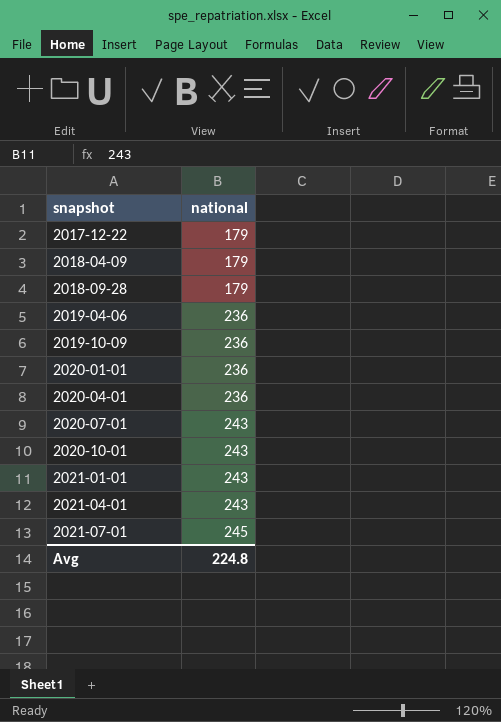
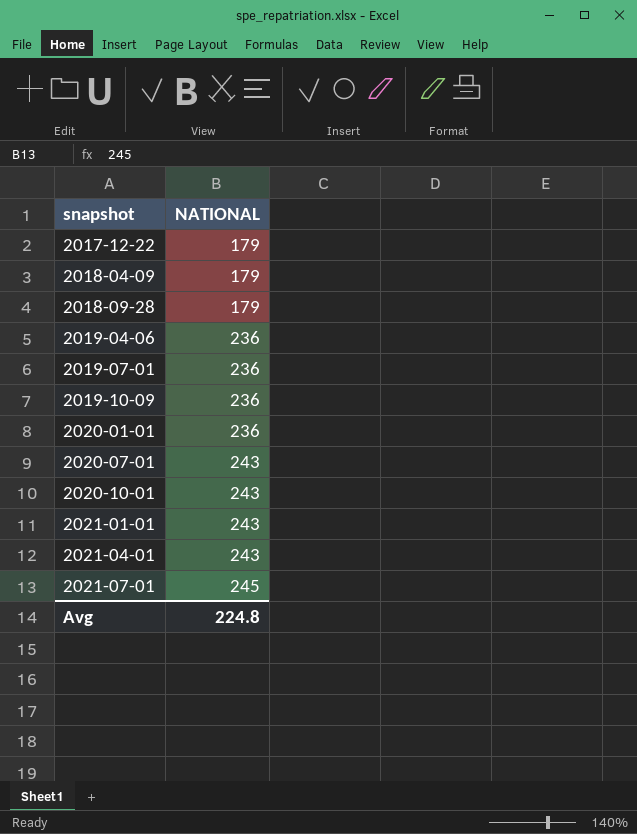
column name: national -> NATIONAL
row 2020-04-01: 236 -> none
row 2019-07-01: none -> 236

